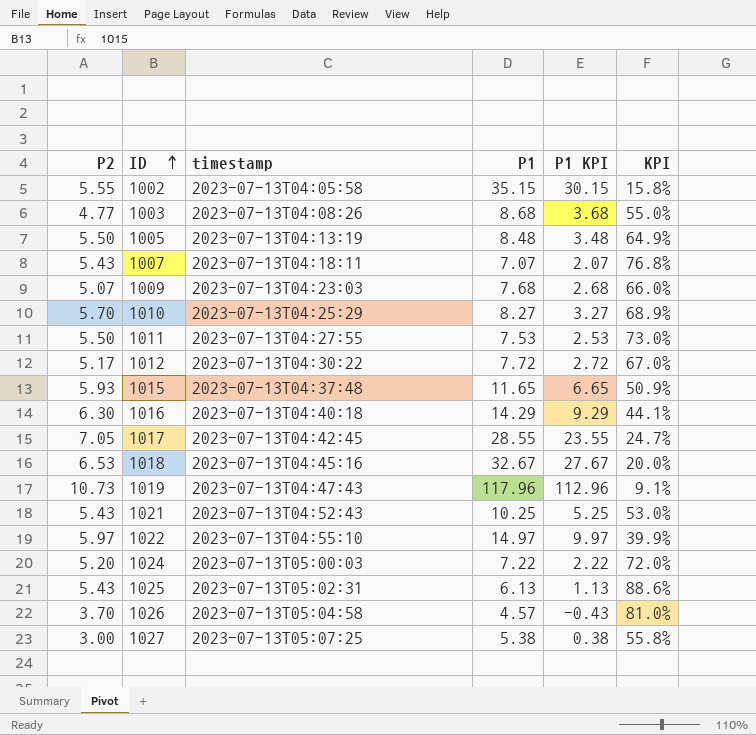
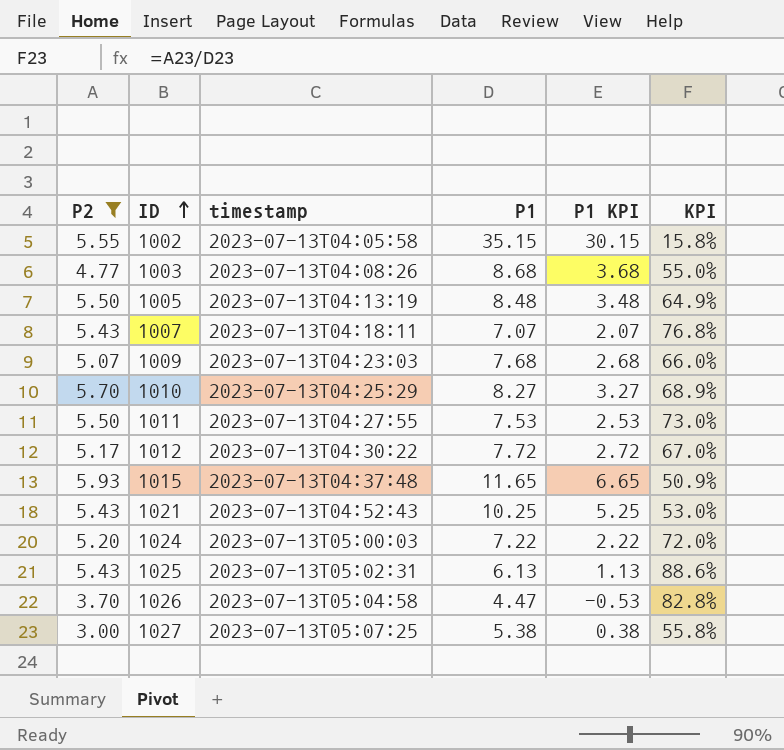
filter: none -> P2 <= 5.93
1026 | P1: 4.57 -> 4.47
1026 | P1 KPI: -0.43 -> -0.53
1026 | KPI: 81.0% -> 82.8%

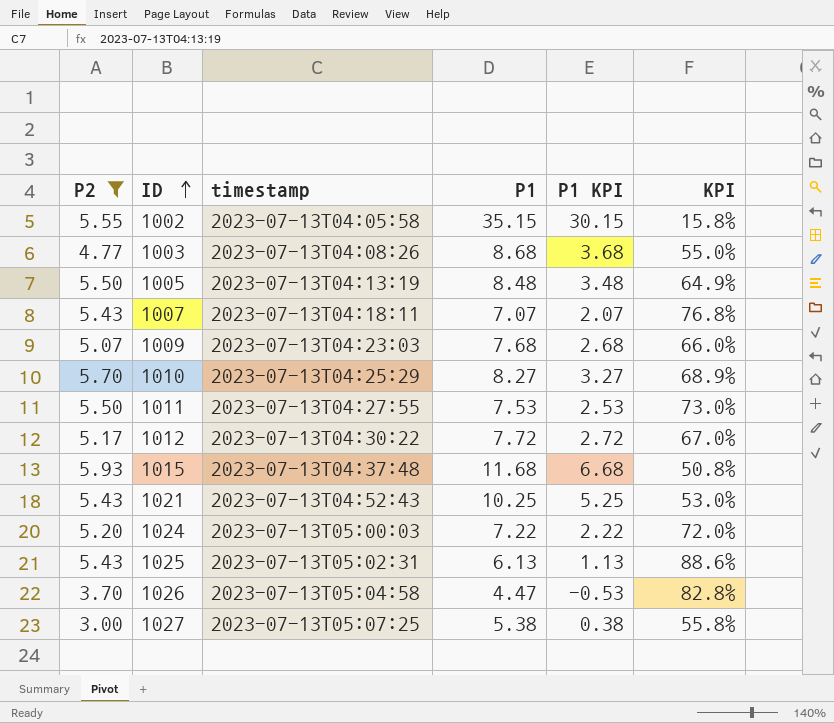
1015 | P1: 11.65 -> 11.68
1015 | P1 KPI: 6.65 -> 6.68
1015 | KPI: 50.9% -> 50.8%

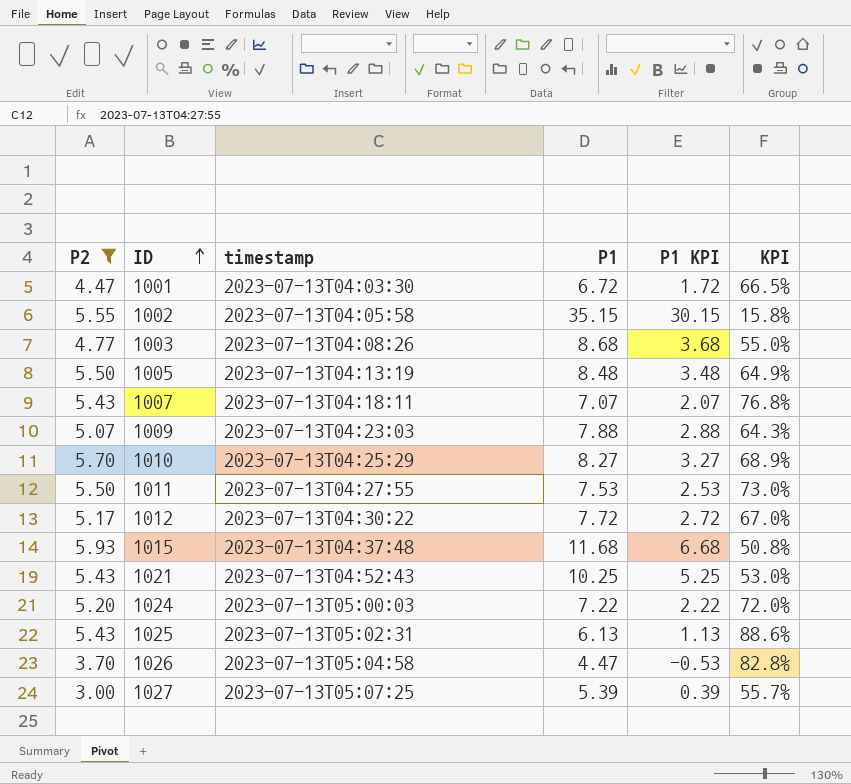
row 1001: none -> 4.47 | 2023-07-13T04:03:30 | 6.72 | 1.72 | 66.5%
1009 | P1: 7.68 -> 7.88
1009 | P1 KPI: 2.68 -> 2.88
1009 | KPI: 66.0% -> 64.3%
1027 | P1: 5.38 -> 5.39
1027 | P1 KPI: 0.38 -> 0.39
1027 | KPI: 55.8% -> 55.7%

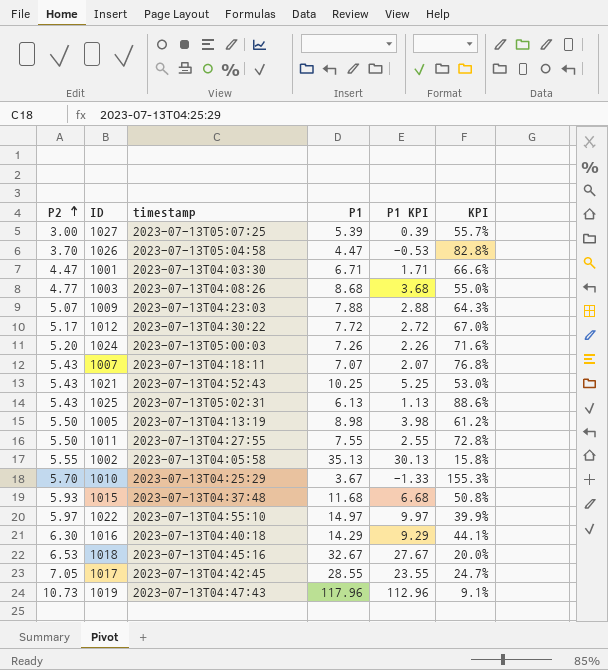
filter: P2 <= 5.93 -> none
row order: ID ascending -> P2 ascending
1001 | P1: 6.72 -> 6.71
1001 | P1 KPI: 1.72 -> 1.71
1001 | KPI: 66.5% -> 66.6%
1024 | P1: 7.22 -> 7.26
1024 | P1 KPI: 2.22 -> 2.26
1024 | KPI: 72.0% -> 71.6%
1005 | P1: 8.48 -> 8.98
1005 | P1 KPI: 3.48 -> 3.98
1005 | KPI: 64.9% -> 61.2%
1011 | P1: 7.53 -> 7.55
1011 | P1 KPI: 2.53 -> 2.55
1011 | KPI: 73.0% -> 72.8%
1002 | P1: 35.15 -> 35.13
1002 | P1 KPI: 30.15 -> 30.13
1010 | P1: 8.27 -> 3.67
1010 | P1 KPI: 3.27 -> -1.33
1010 | KPI: 68.9% -> 155.3%

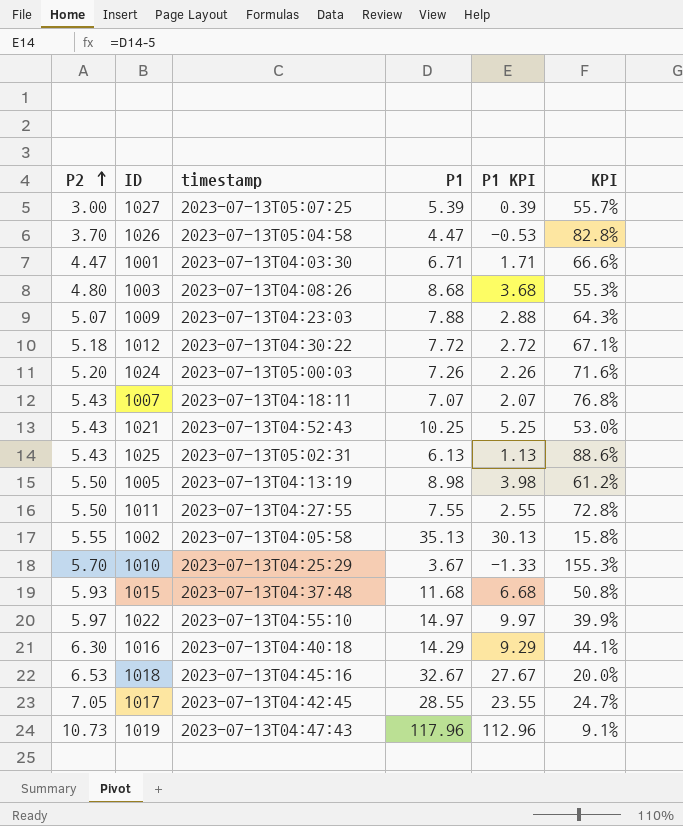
1003 | P2: 4.77 -> 4.80
1003 | KPI: 55.0% -> 55.3%
1012 | P2: 5.17 -> 5.18
1012 | KPI: 67.0% -> 67.1%

